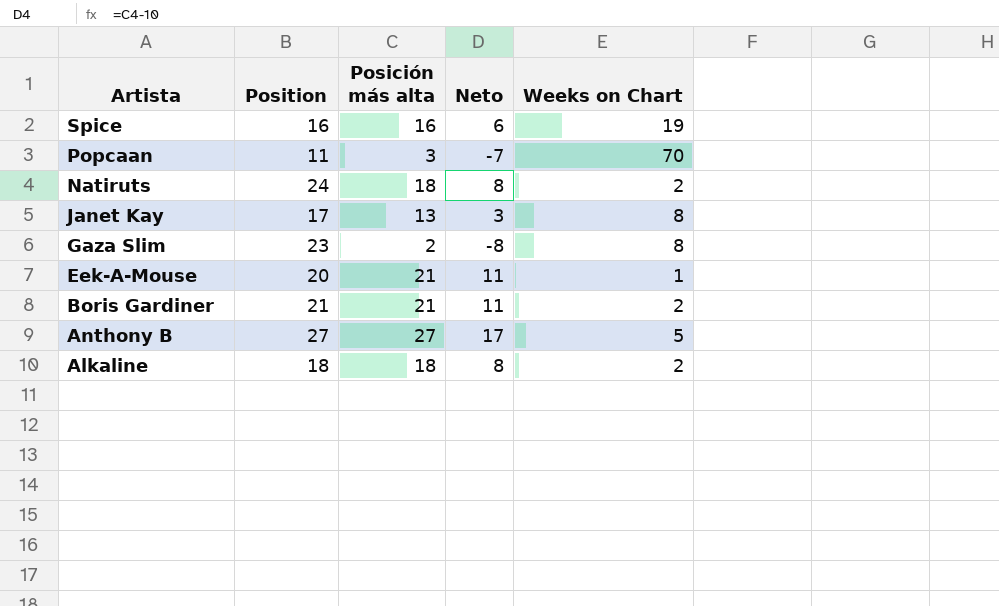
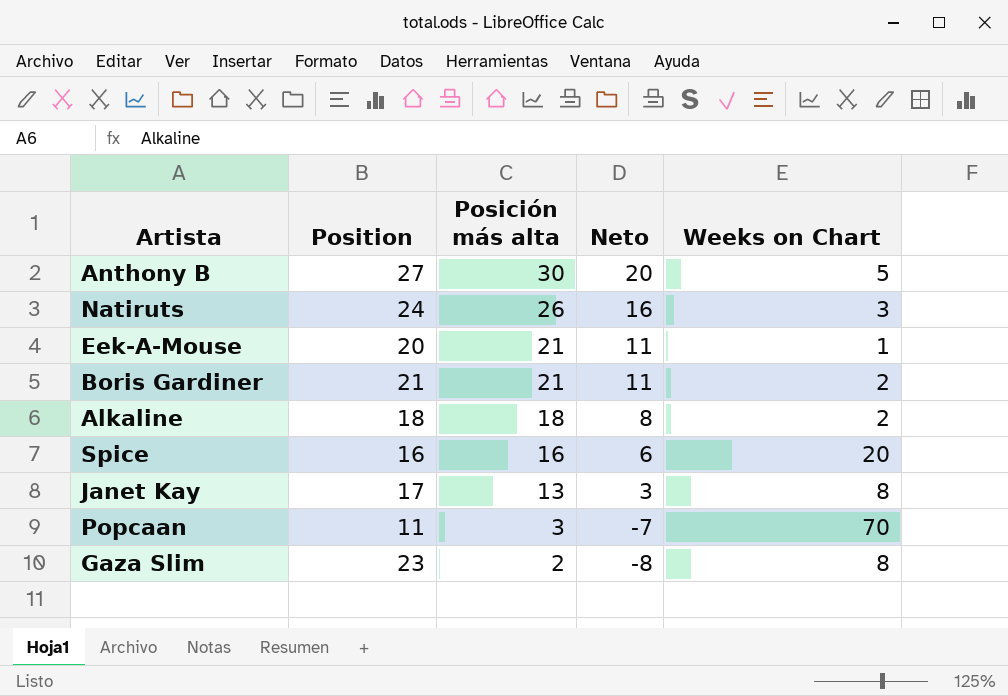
row order: Artista descending -> Posición más alta descending
Anthony B | Posición más alta: 27 -> 30
Anthony B | Neto: 17 -> 20
Natiruts | Posición más alta: 18 -> 26
Natiruts | Neto: 8 -> 16
Natiruts | Weeks on Chart: 2 -> 3
Spice | Weeks on Chart: 19 -> 20

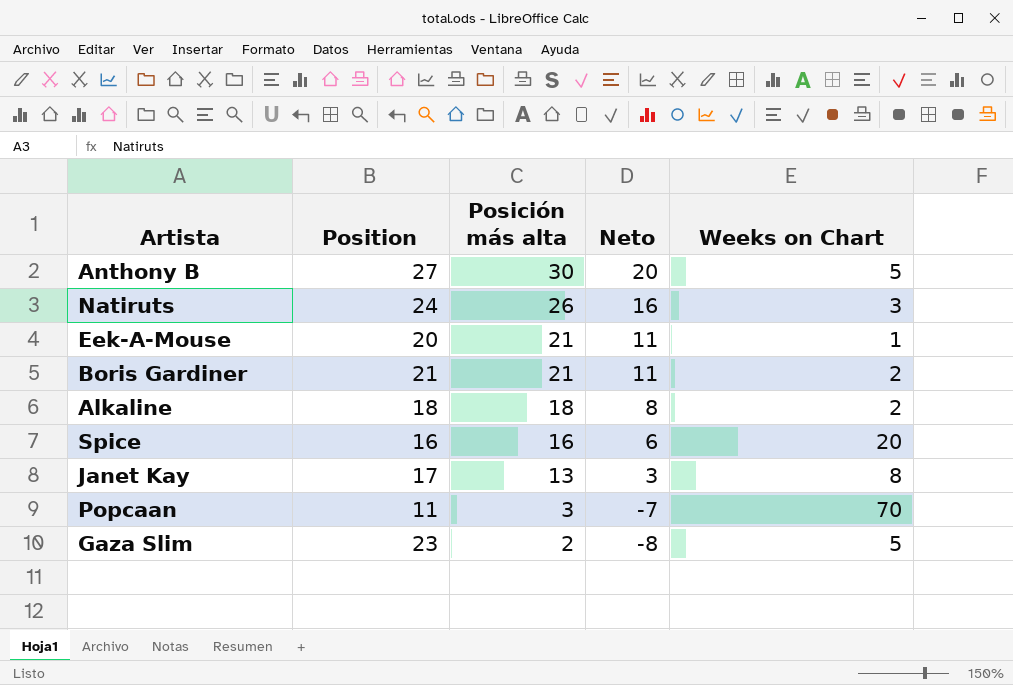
Gaza Slim | Weeks on Chart: 8 -> 5

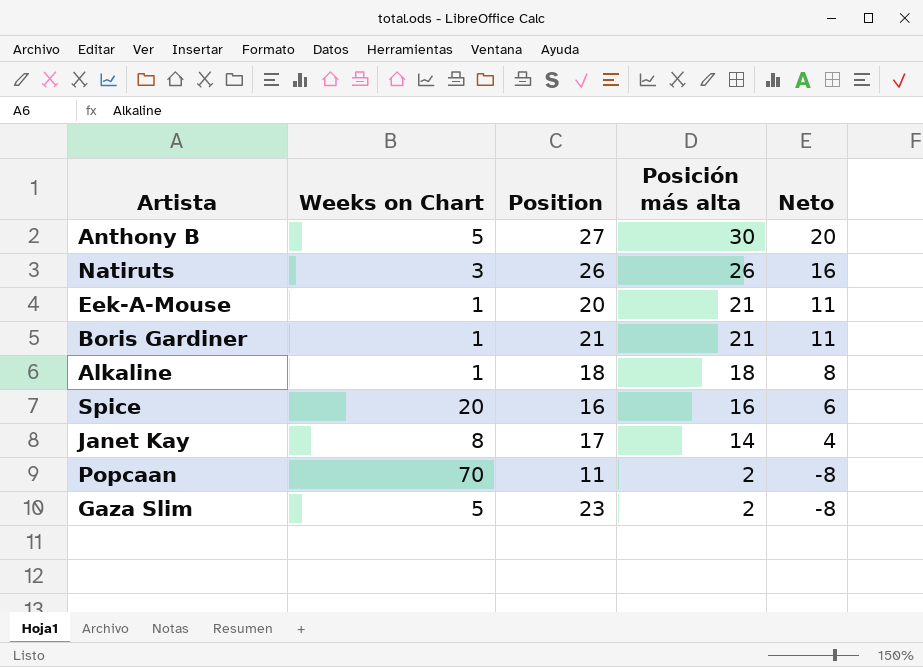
column Weeks on Chart | position: 5 -> 2
Natiruts | Position: 24 -> 26
Boris Gardiner | Weeks on Chart: 2 -> 1
Alkaline | Weeks on Chart: 2 -> 1
Janet Kay | Posición más alta: 13 -> 14
Janet Kay | Neto: 3 -> 4
Popcaan | Posición más alta: 3 -> 2
Popcaan | Neto: -7 -> -8

